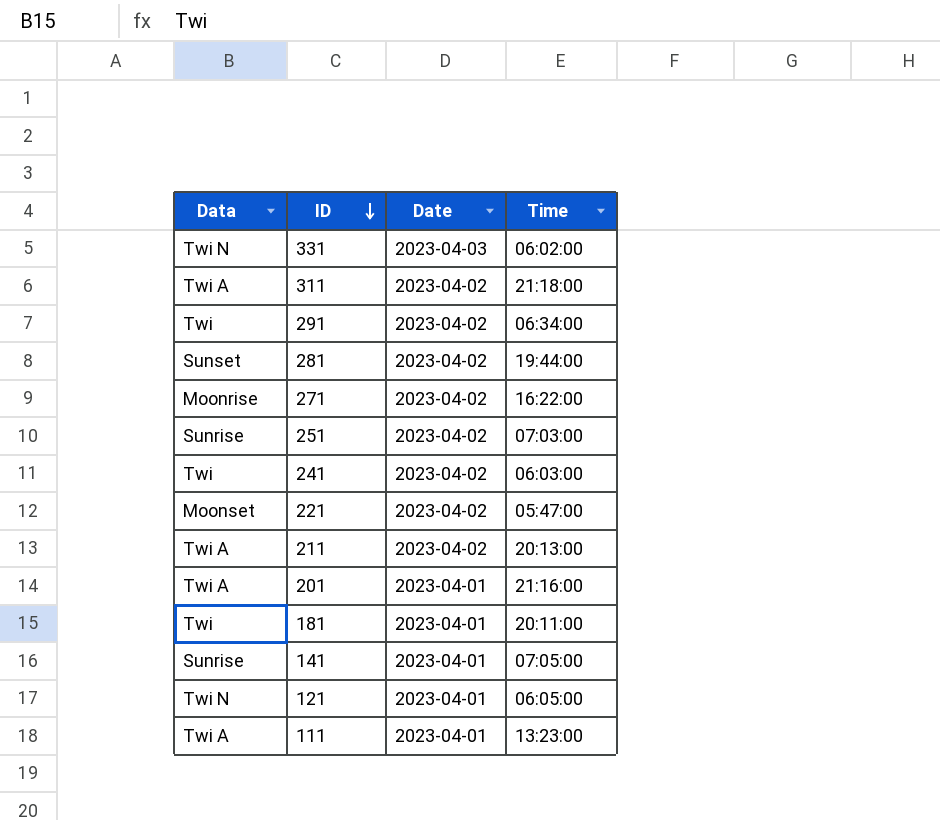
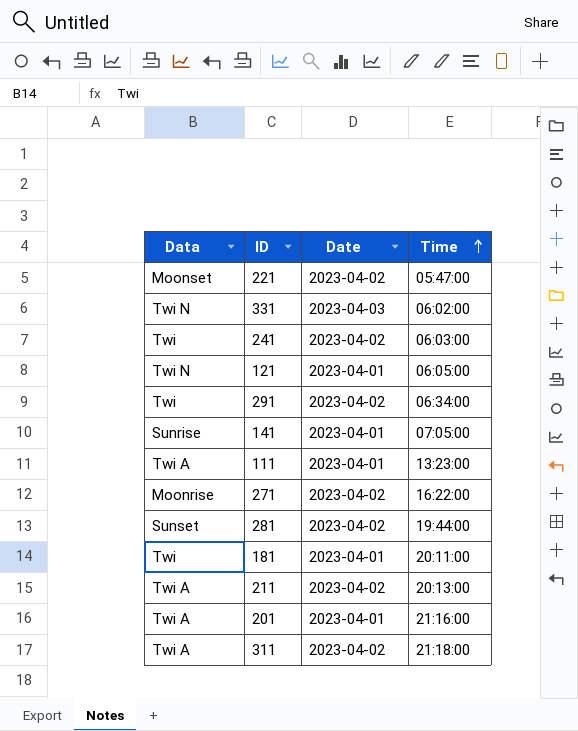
row order: ID descending -> Time ascending
row 251: Sunrise | 2023-04-02 | 07:03:00 -> none

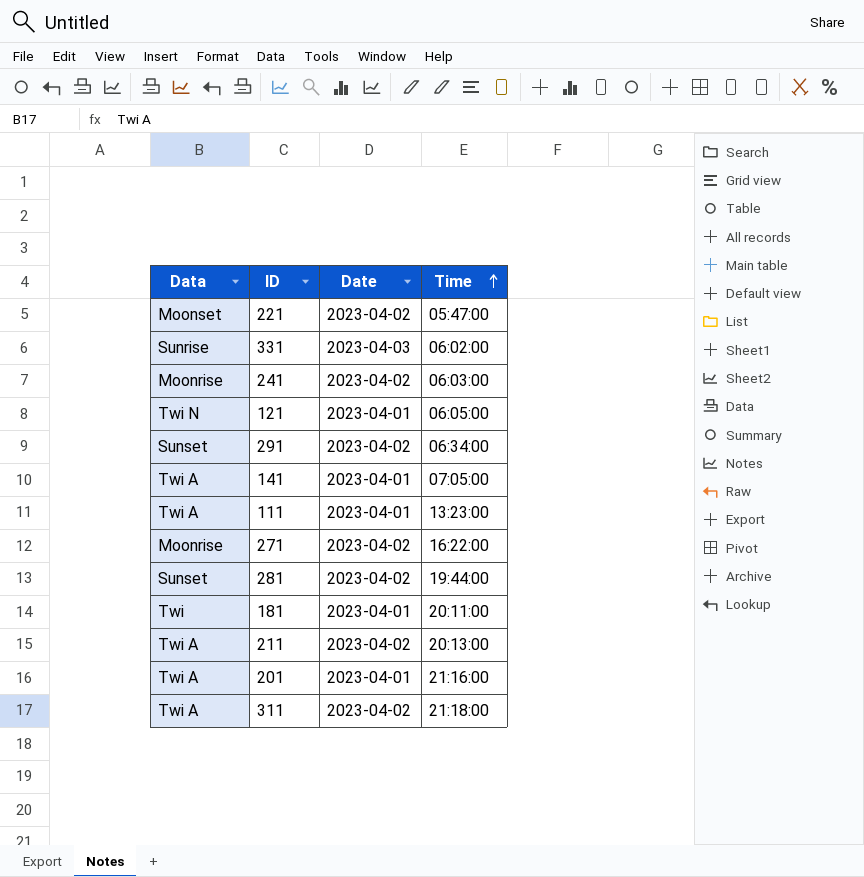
331 | Data: Twi N -> Sunrise
241 | Data: Twi -> Moonrise
291 | Data: Twi -> Sunset
141 | Data: Sunrise -> Twi A

